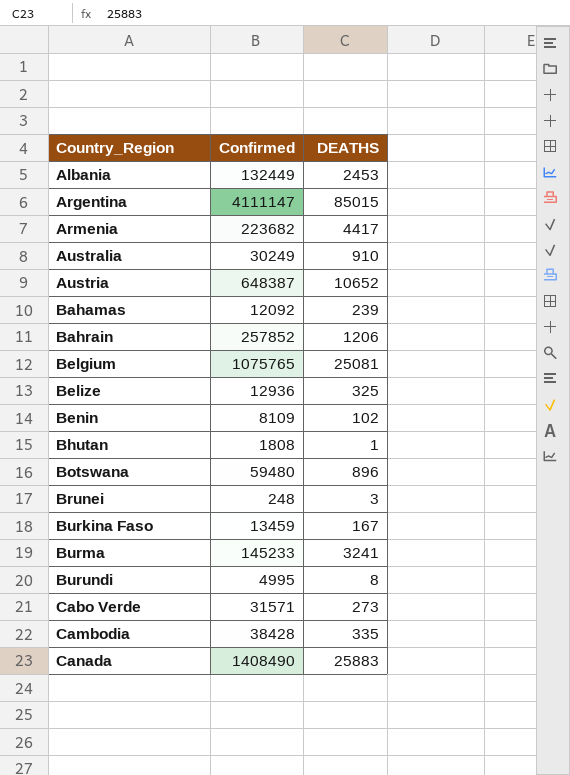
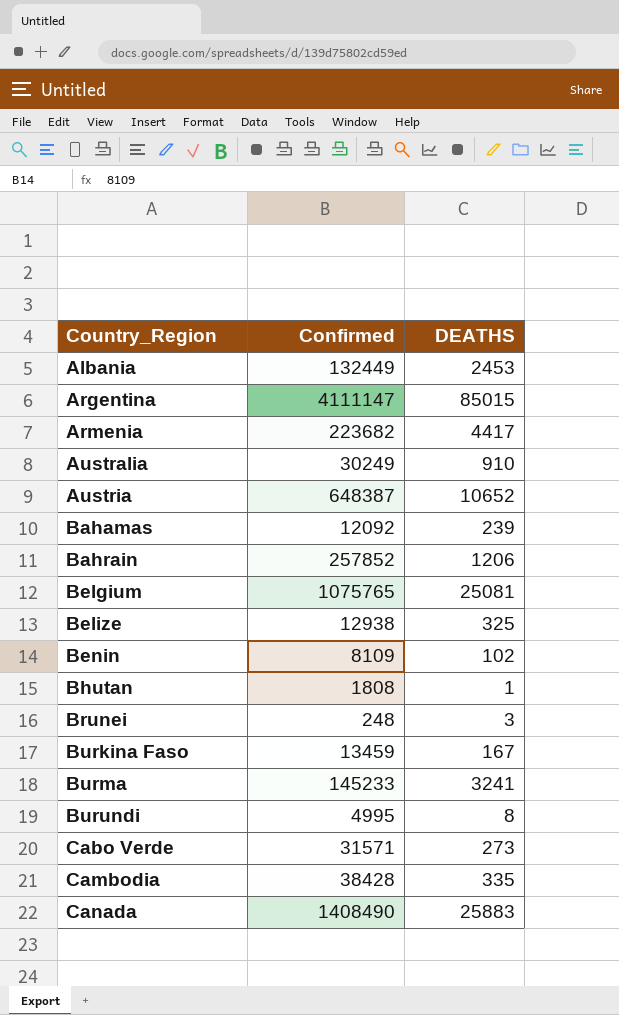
row Botswana: 59480 | 896 -> none
Belize | Confirmed: 12936 -> 12938

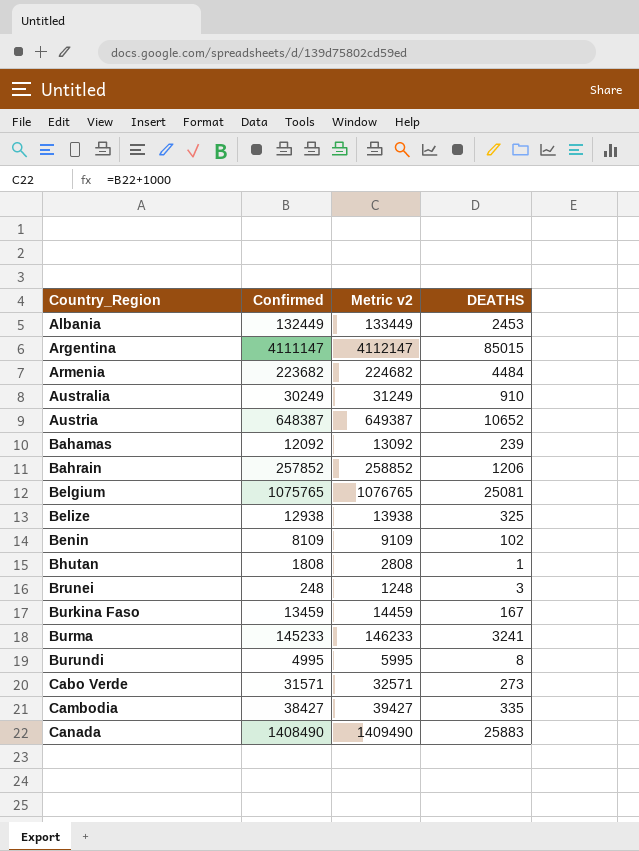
column Metric v2 | formula: none -> [Confirmed] + 1000
Armenia | DEATHS: 4417 -> 4484
Cambodia | Confirmed: 38428 -> 38427

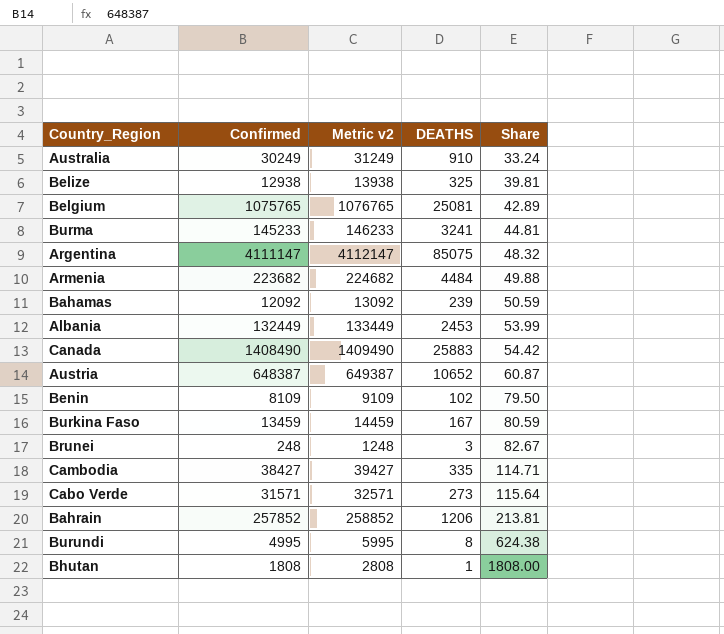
row order: Country_Region ascending -> Share ascending
column Share | formula: none -> [Confirmed] / [DEATHS]
Argentina | DEATHS: 85015 -> 85075

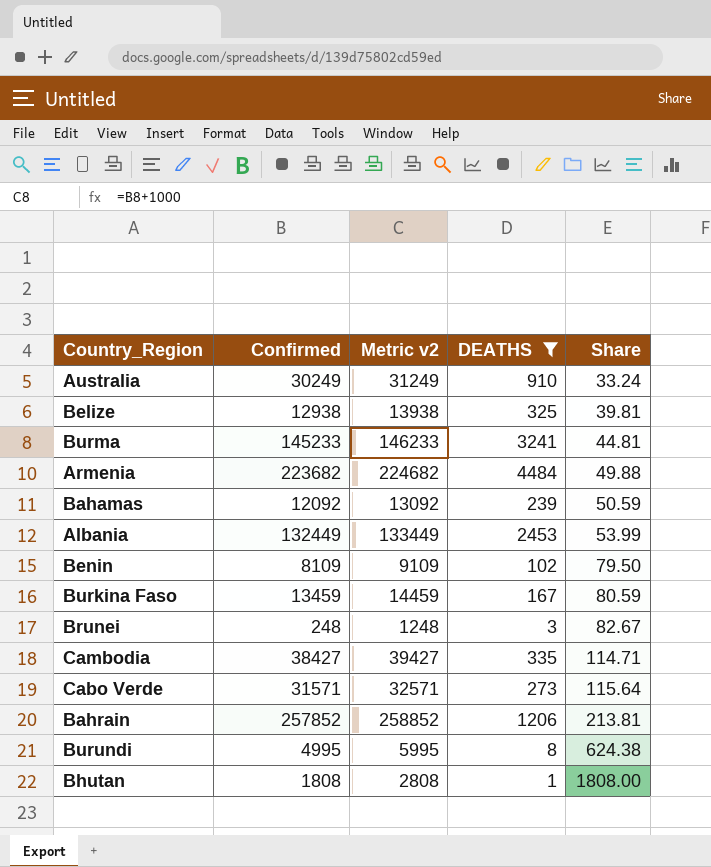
filter: none -> DEATHS <= 4484

